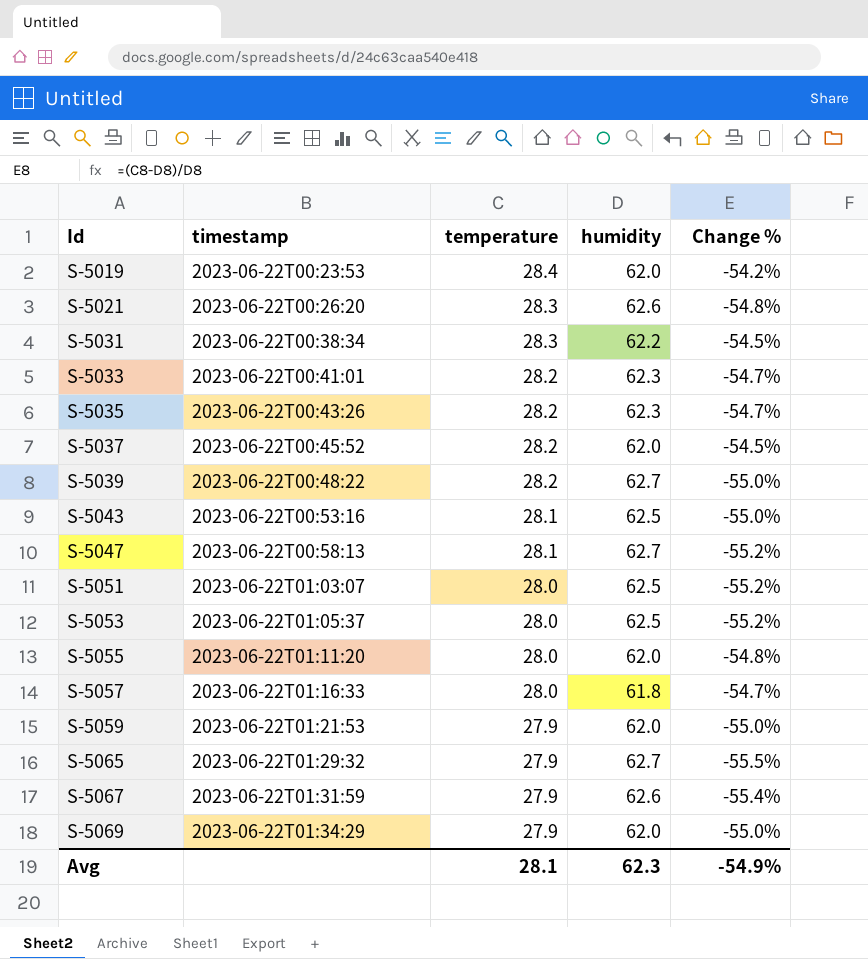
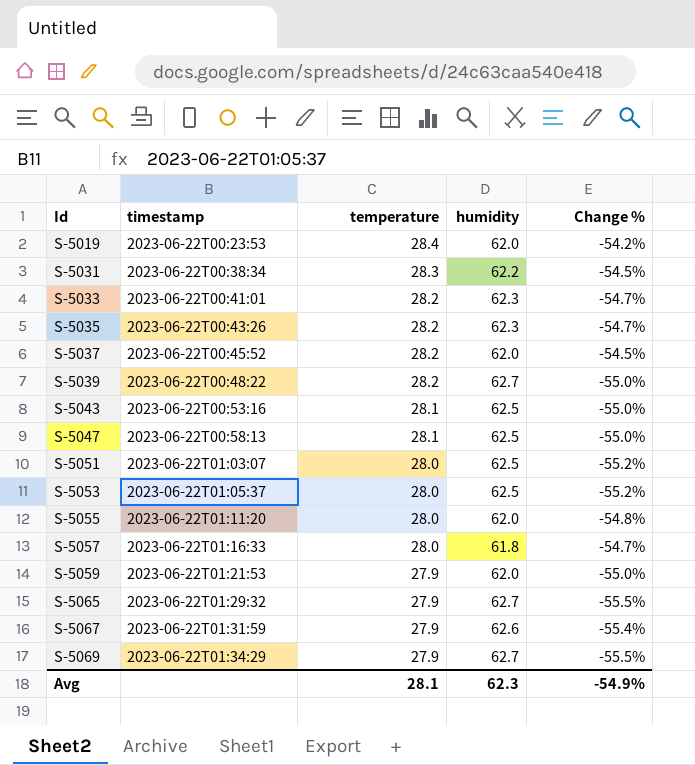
row S-5021: 2023-06-22T00:26:20 | 28.3 | 62.6 | -54.8% -> none
S-5047 | humidity: 62.7 -> 62.5
S-5047 | Change %: -55.2% -> -55.0%
S-5069 | humidity: 62.0 -> 62.7
S-5069 | Change %: -55.0% -> -55.5%

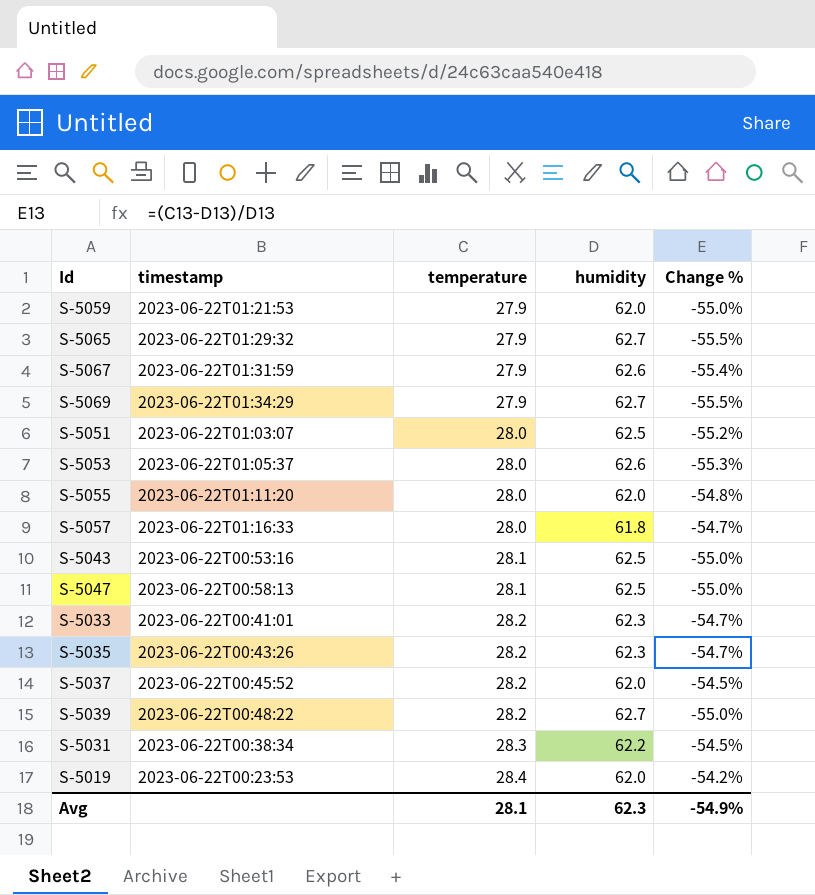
row order: Id ascending -> temperature ascending
S-5053 | humidity: 62.5 -> 62.6
S-5053 | Change %: -55.2% -> -55.3%

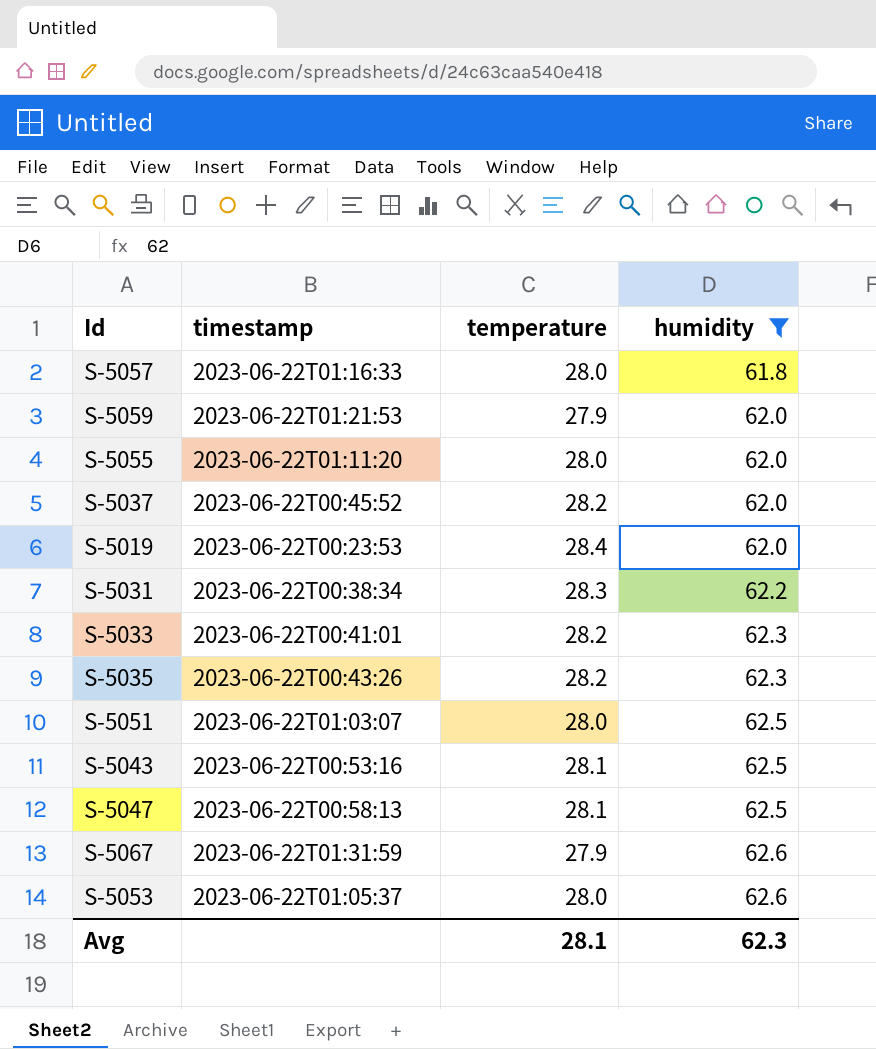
filter: none -> humidity != 62.7
row order: temperature ascending -> humidity ascending
column Change % | formula: ([temperature] - [humidity]) / [humidity] -> none

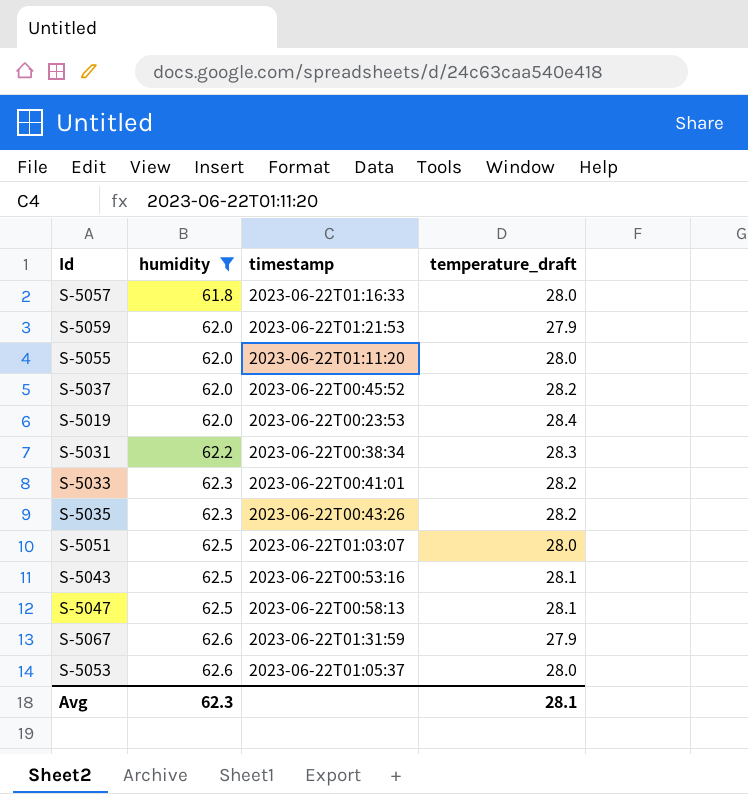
column humidity | position: 4 -> 2
column name: temperature -> temperature_draft

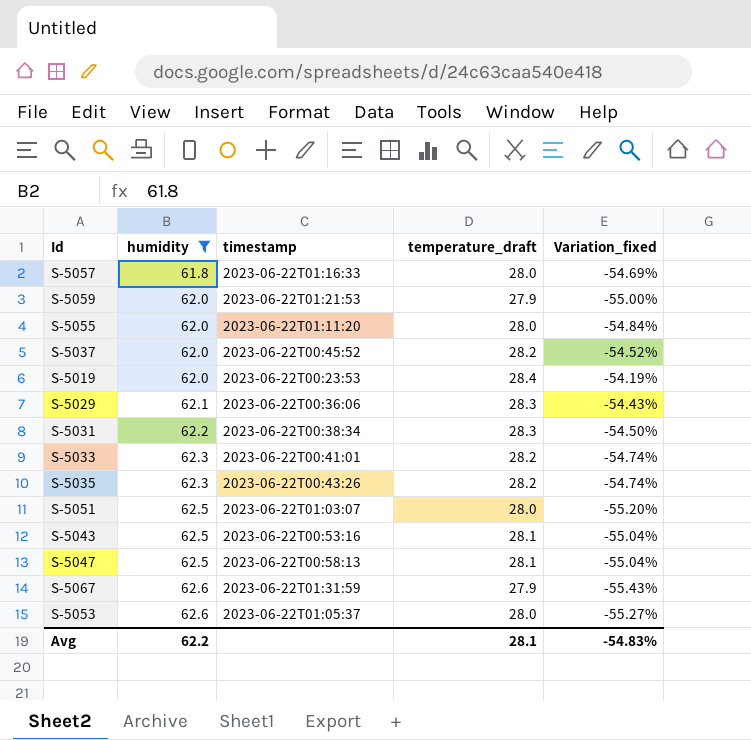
column Variation_fixed | formula: none -> ([temperature_draft] - [humidity]) / [humidity]
row S-5029: none -> 62.1 | 2023-06-22T00:36:06 | 28.3 | -54.43%
Avg | humidity: 62.3 -> 62.2

